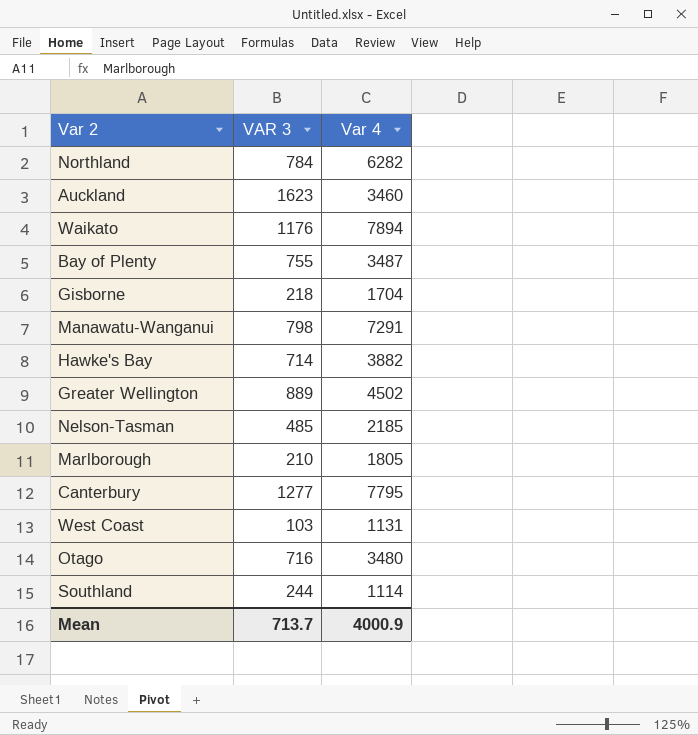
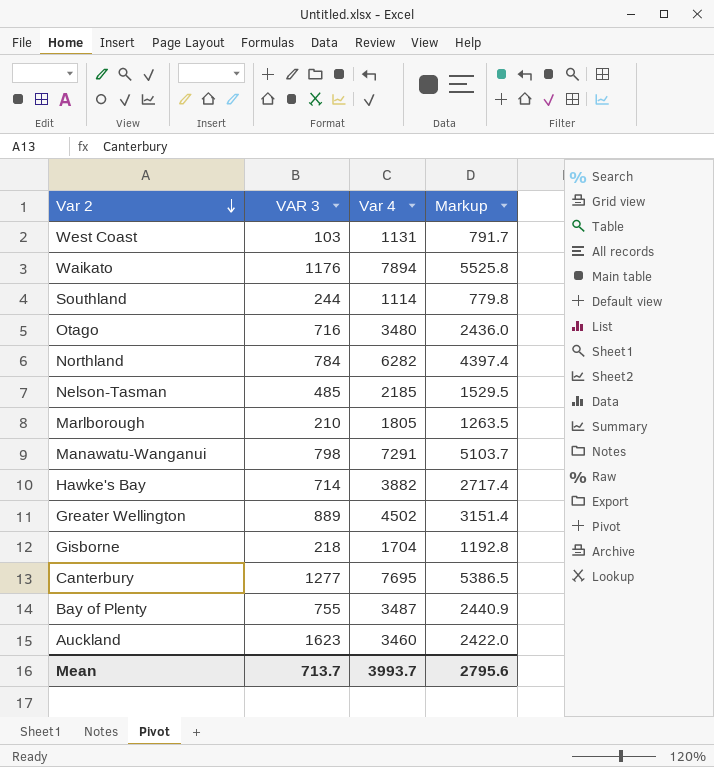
row order: none -> Var 2 descending
column Markup | formula: none -> [Var 4] * 0.7
Canterbury | Var 4: 7795 -> 7695
Mean | Var 4: 4000.9 -> 3993.7

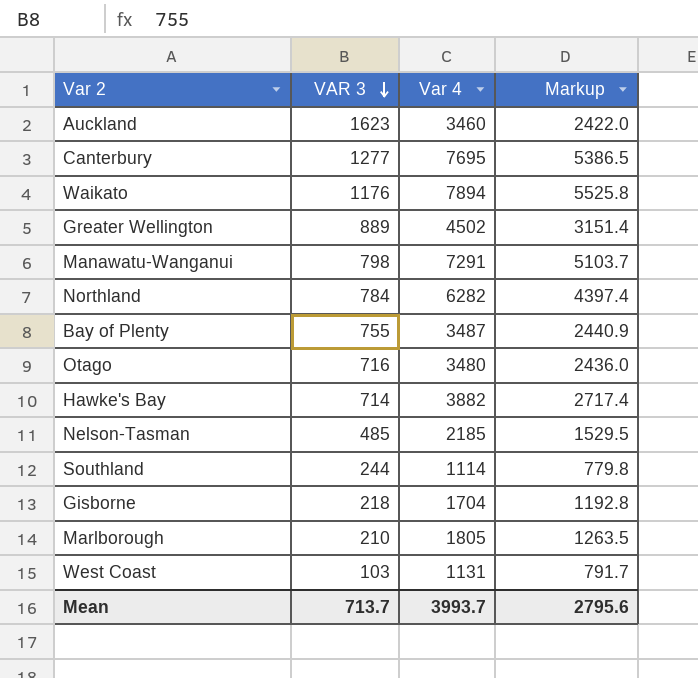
row order: Var 2 descending -> VAR 3 descending

